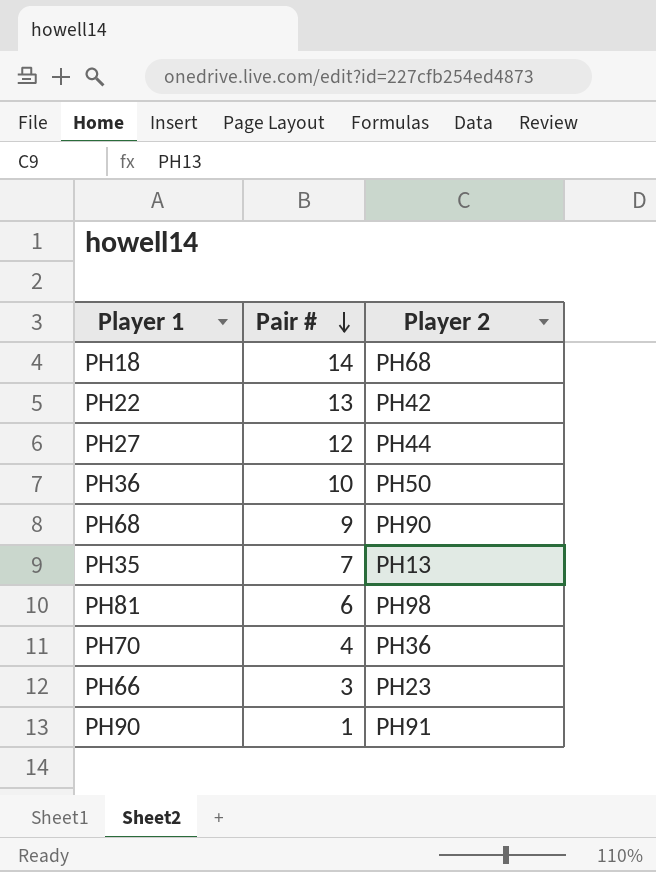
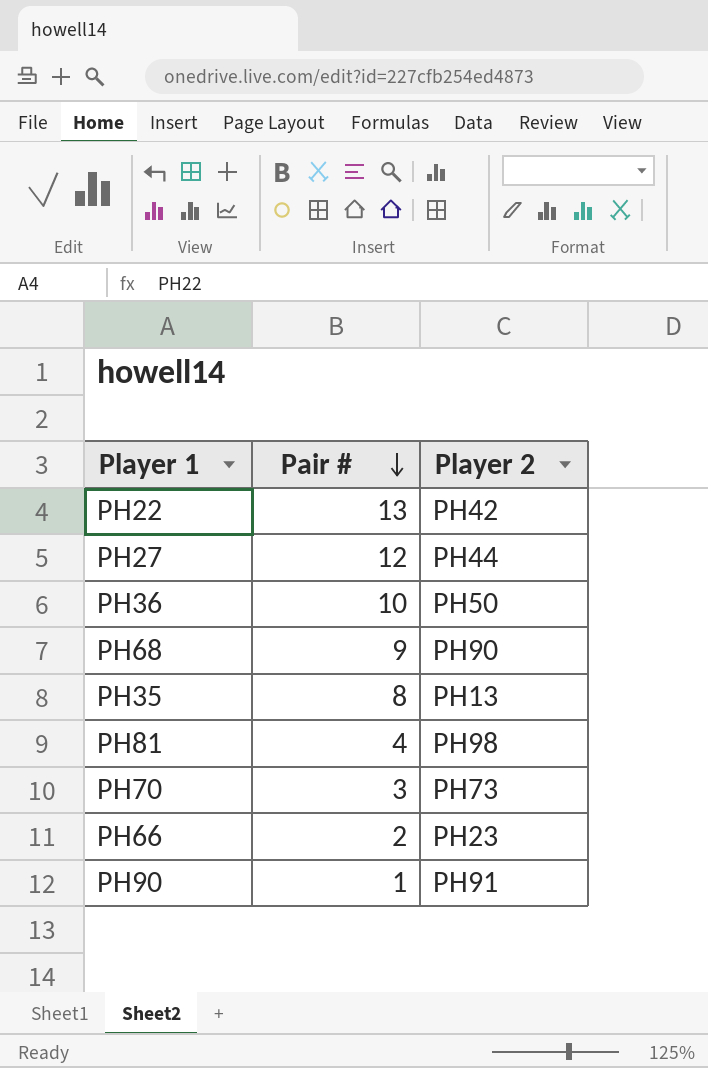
row PH18: 14 | PH68 -> none
PH35 | Pair #: 7 -> 8
PH81 | Pair #: 6 -> 4
PH70 | Pair #: 4 -> 3
PH70 | Player 2: PH36 -> PH73
PH66 | Pair #: 3 -> 2

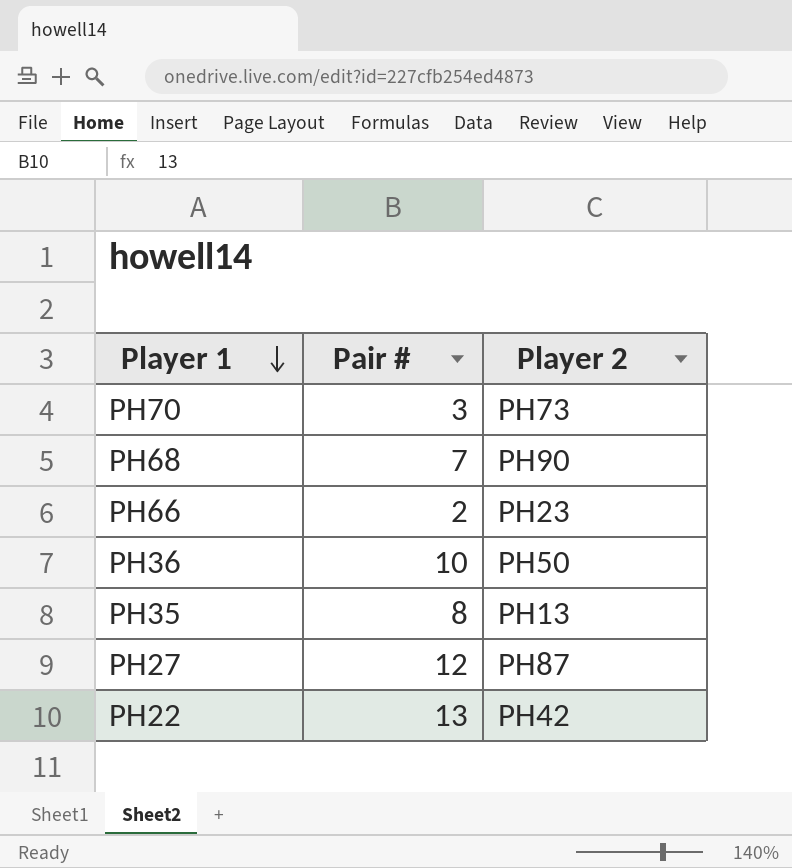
row order: Pair # descending -> Player 1 descending
row PH81: 4 | PH98 -> none
row PH90: 1 | PH91 -> none
PH68 | Pair #: 9 -> 7
PH27 | Player 2: PH44 -> PH87

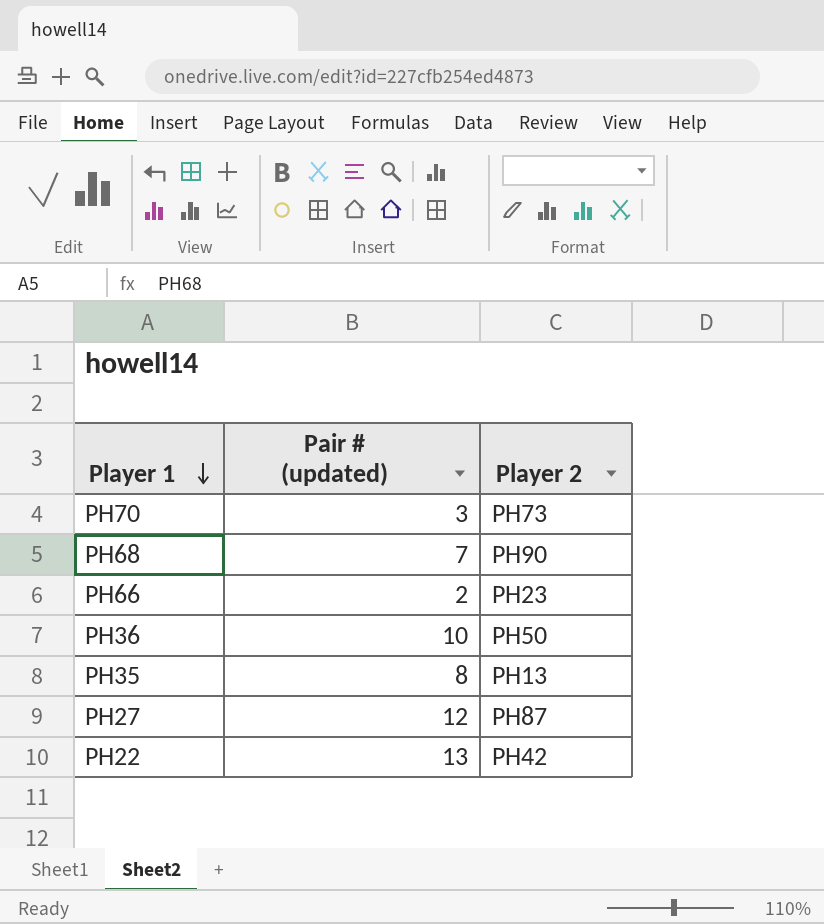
column name: Pair # -> Pair # (updated)

